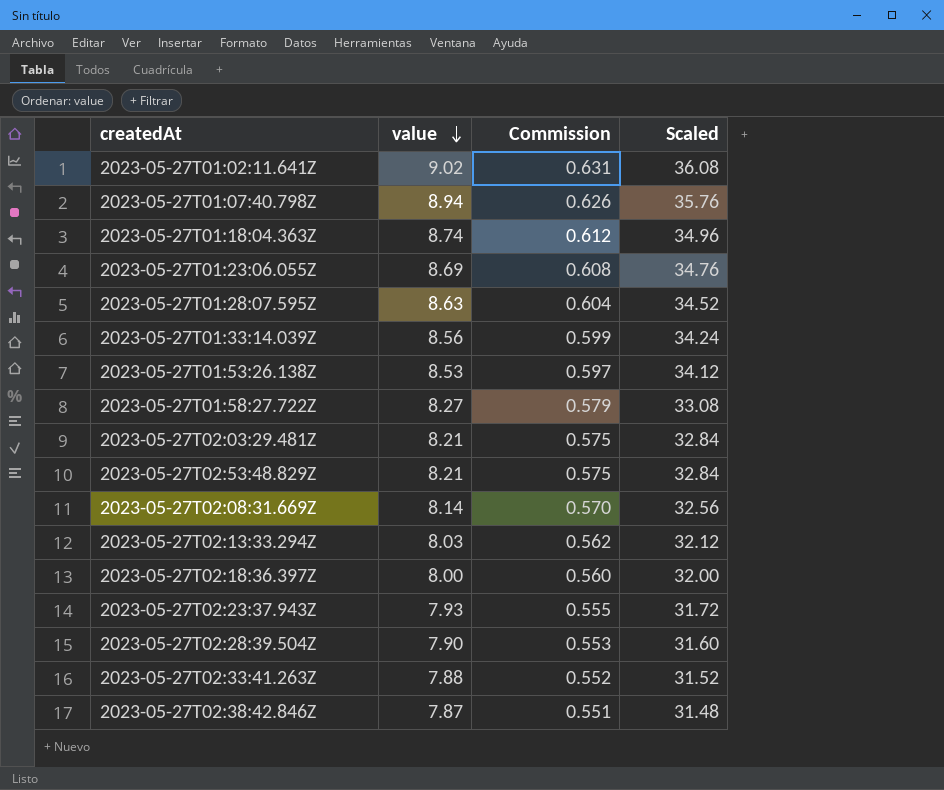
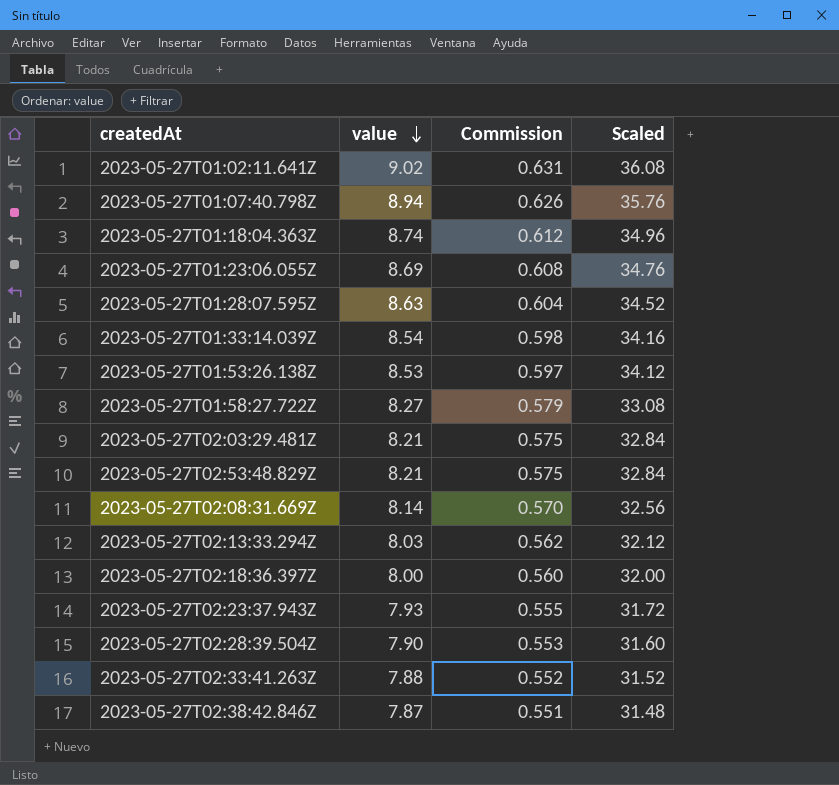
2023-05-27T01:33:14.039Z | value: 8.56 -> 8.54
2023-05-27T01:33:14.039Z | Commission: 0.599 -> 0.598
2023-05-27T01:33:14.039Z | Scaled: 34.24 -> 34.16

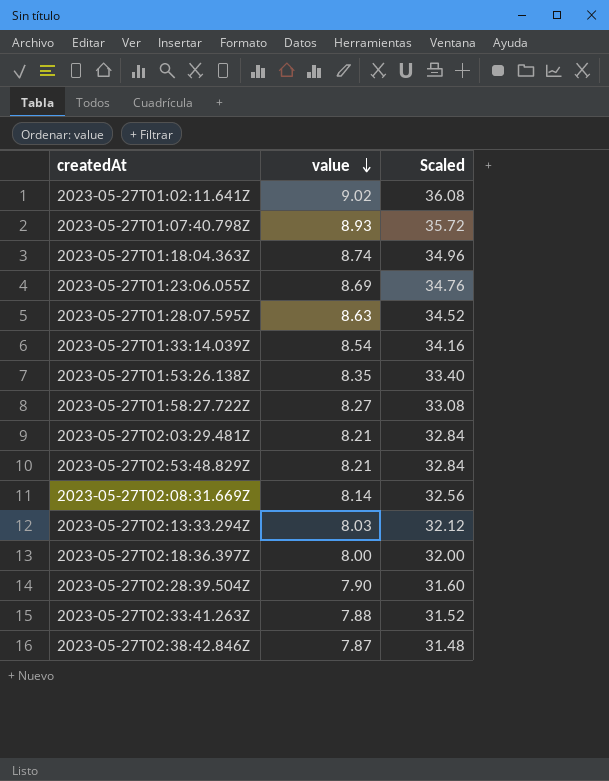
column Commission | formula: [value] * 0.07 -> none
row 2023-05-27T02:23:37.943Z: 7.93 | 0.555 | 31.72 -> none
2023-05-27T01:07:40.798Z | value: 8.94 -> 8.93
2023-05-27T01:07:40.798Z | Scaled: 35.76 -> 35.72
2023-05-27T01:53:26.138Z | value: 8.53 -> 8.35
2023-05-27T01:53:26.138Z | Scaled: 34.12 -> 33.40

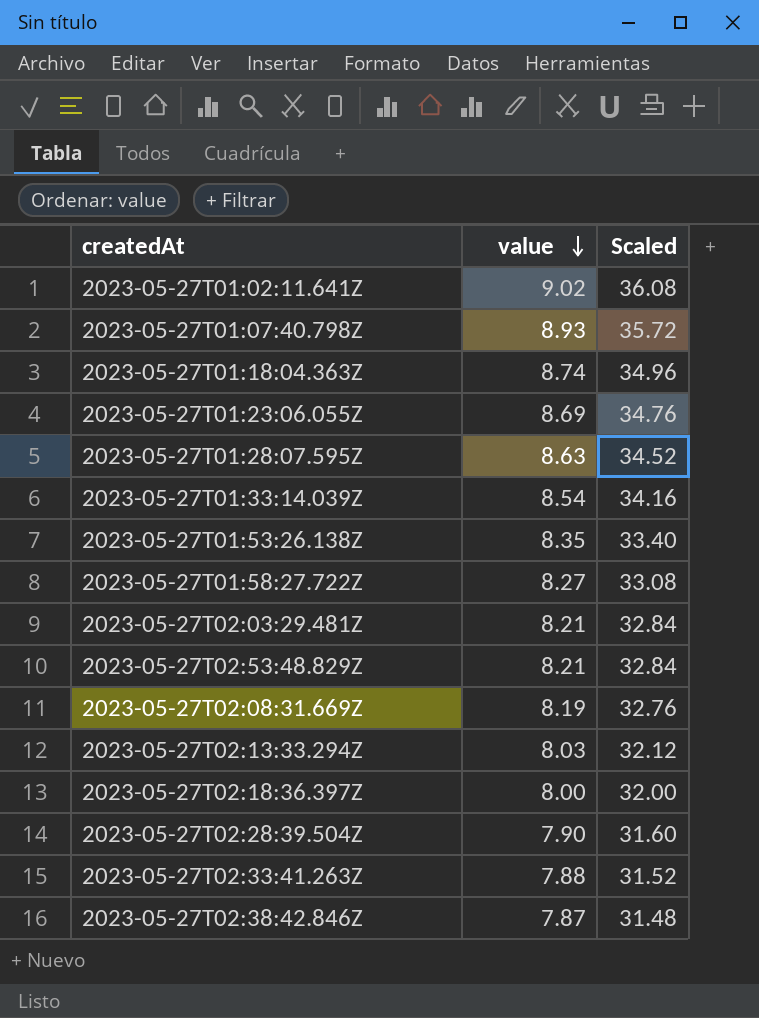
2023-05-27T02:08:31.669Z | value: 8.14 -> 8.19
2023-05-27T02:08:31.669Z | Scaled: 32.56 -> 32.76

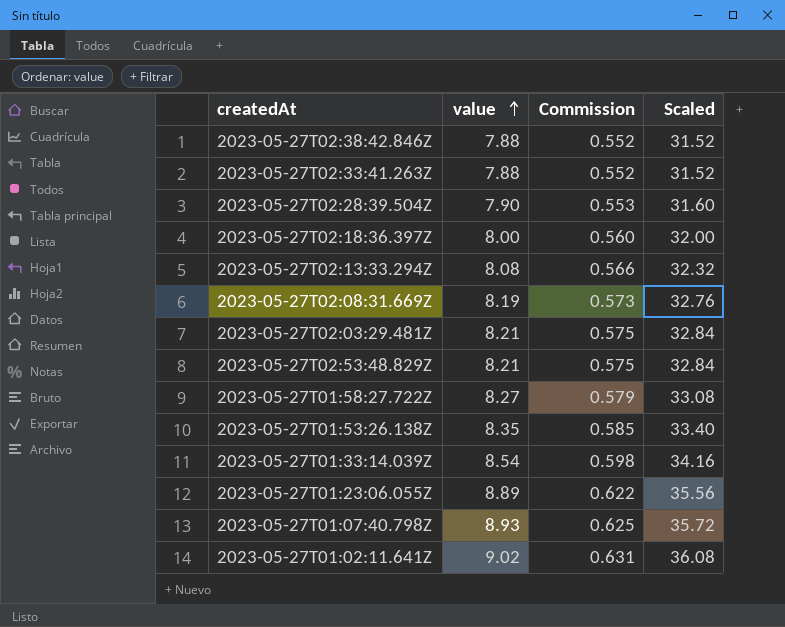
row order: value descending -> value ascending
column Commission | formula: none -> [value] * 0.07
row 2023-05-27T01:18:04.363Z: 8.74 | 34.96 -> none
row 2023-05-27T01:28:07.595Z: 8.63 | 34.52 -> none
2023-05-27T02:38:42.846Z | value: 7.87 -> 7.88
2023-05-27T02:38:42.846Z | Scaled: 31.48 -> 31.52
2023-05-27T02:13:33.294Z | value: 8.03 -> 8.08
2023-05-27T02:13:33.294Z | Scaled: 32.12 -> 32.32
2023-05-27T01:23:06.055Z | value: 8.69 -> 8.89
2023-05-27T01:23:06.055Z | Scaled: 34.76 -> 35.56

